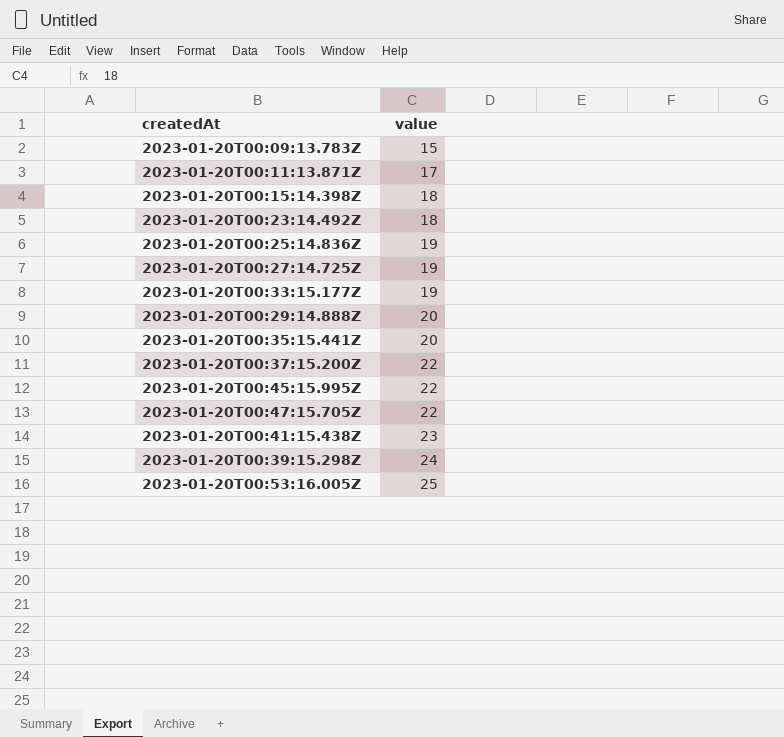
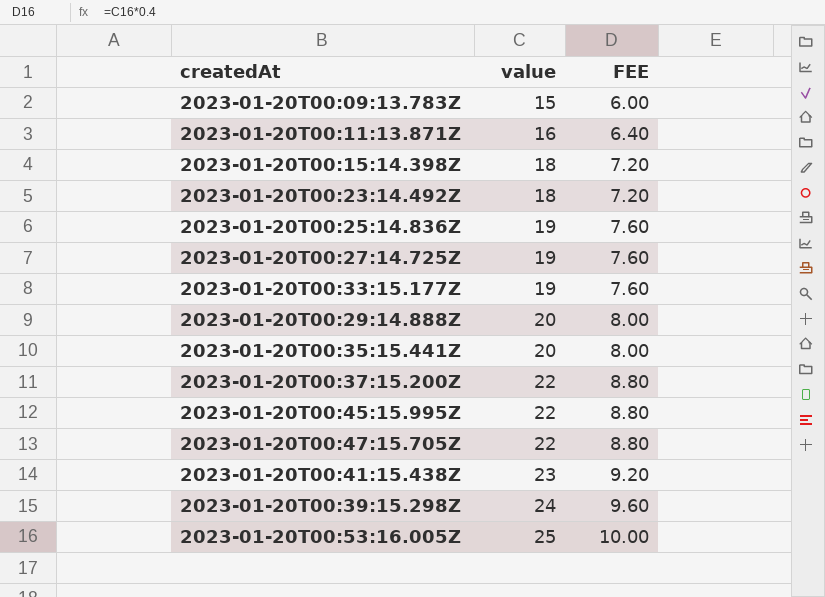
column FEE | formula: none -> [value] * 0.4
2023-01-20T00:11:13.871Z | value: 17 -> 16

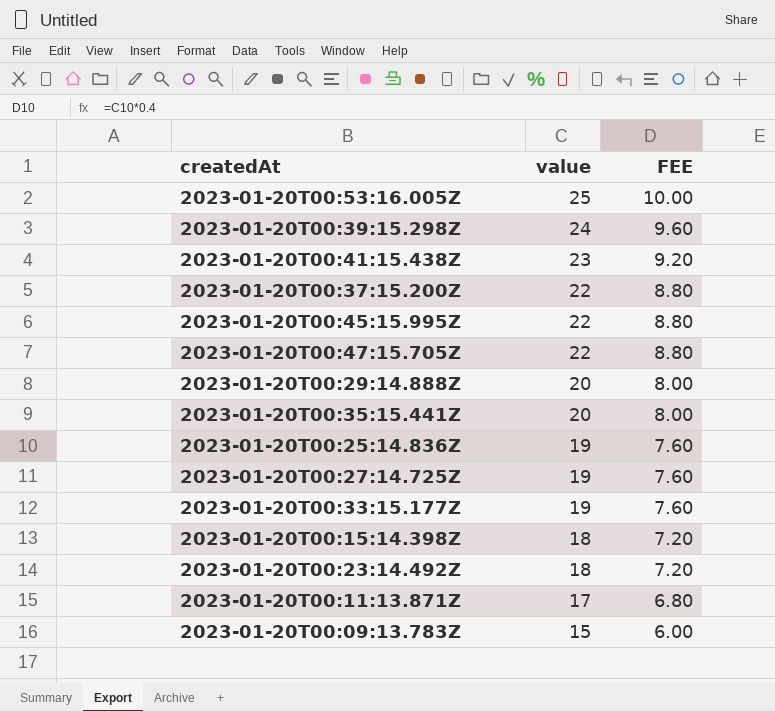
row order: value ascending -> value descending
2023-01-20T00:11:13.871Z | value: 16 -> 17
2023-01-20T00:11:13.871Z | FEE: 6.40 -> 6.80

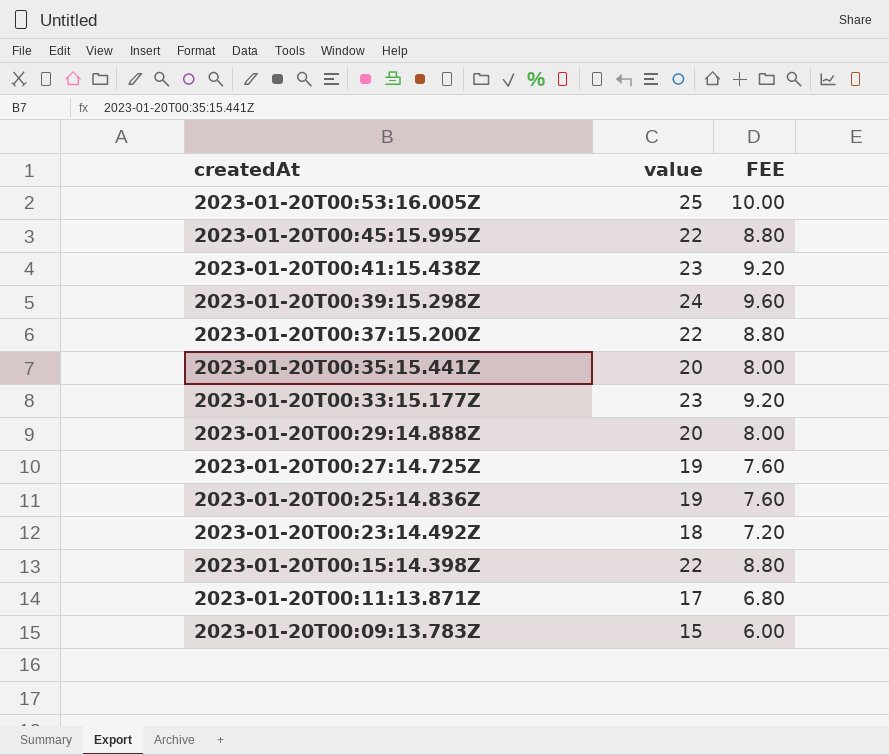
row order: value descending -> createdAt descending
row 2023-01-20T00:47:15.705Z: 22 | 8.80 -> none
2023-01-20T00:33:15.177Z | value: 19 -> 23
2023-01-20T00:33:15.177Z | FEE: 7.60 -> 9.20
2023-01-20T00:15:14.398Z | value: 18 -> 22
2023-01-20T00:15:14.398Z | FEE: 7.20 -> 8.80

